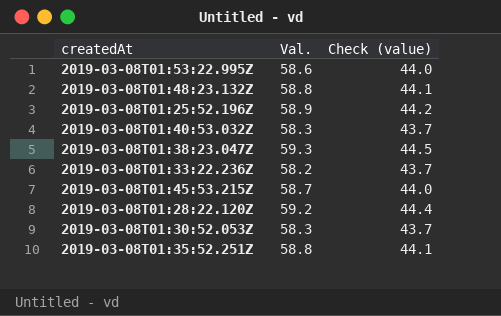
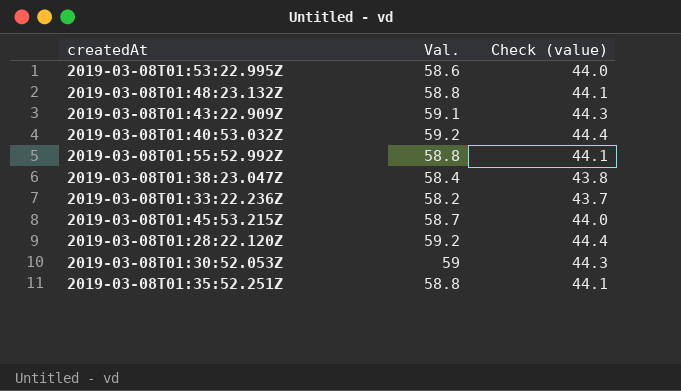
row 2019-03-08T01:25:52.196Z: 58.9 | 44.2 -> none
row 2019-03-08T01:43:22.909Z: none -> 59.1 | 44.3
2019-03-08T01:40:53.032Z | Val.: 58.3 -> 59.2
2019-03-08T01:40:53.032Z | Check (value): 43.7 -> 44.4
row 2019-03-08T01:55:52.992Z: none -> 58.8 | 44.1
2019-03-08T01:38:23.047Z | Val.: 59.3 -> 58.4
2019-03-08T01:38:23.047Z | Check (value): 44.5 -> 43.8
2019-03-08T01:30:52.053Z | Val.: 58.3 -> 59
2019-03-08T01:30:52.053Z | Check (value): 43.7 -> 44.3

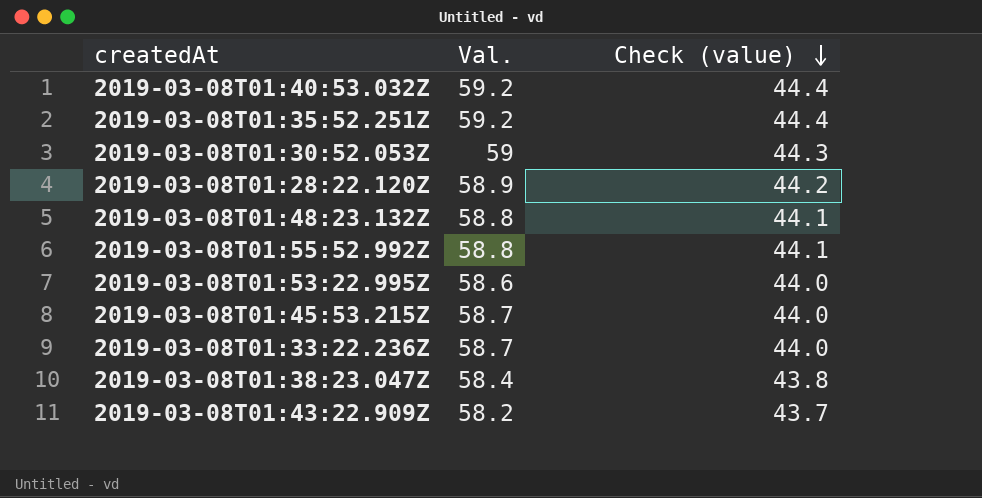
row order: none -> Check (value) descending
2019-03-08T01:35:52.251Z | Val.: 58.8 -> 59.2
2019-03-08T01:35:52.251Z | Check (value): 44.1 -> 44.4
2019-03-08T01:28:22.120Z | Val.: 59.2 -> 58.9
2019-03-08T01:28:22.120Z | Check (value): 44.4 -> 44.2
2019-03-08T01:33:22.236Z | Val.: 58.2 -> 58.7
2019-03-08T01:33:22.236Z | Check (value): 43.7 -> 44.0
2019-03-08T01:43:22.909Z | Val.: 59.1 -> 58.2
2019-03-08T01:43:22.909Z | Check (value): 44.3 -> 43.7

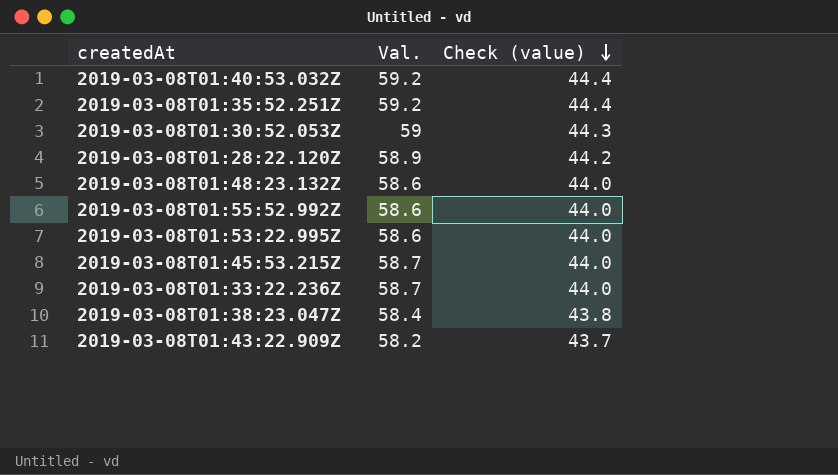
2019-03-08T01:48:23.132Z | Val.: 58.8 -> 58.6
2019-03-08T01:48:23.132Z | Check (value): 44.1 -> 44.0
2019-03-08T01:55:52.992Z | Val.: 58.8 -> 58.6
2019-03-08T01:55:52.992Z | Check (value): 44.1 -> 44.0

